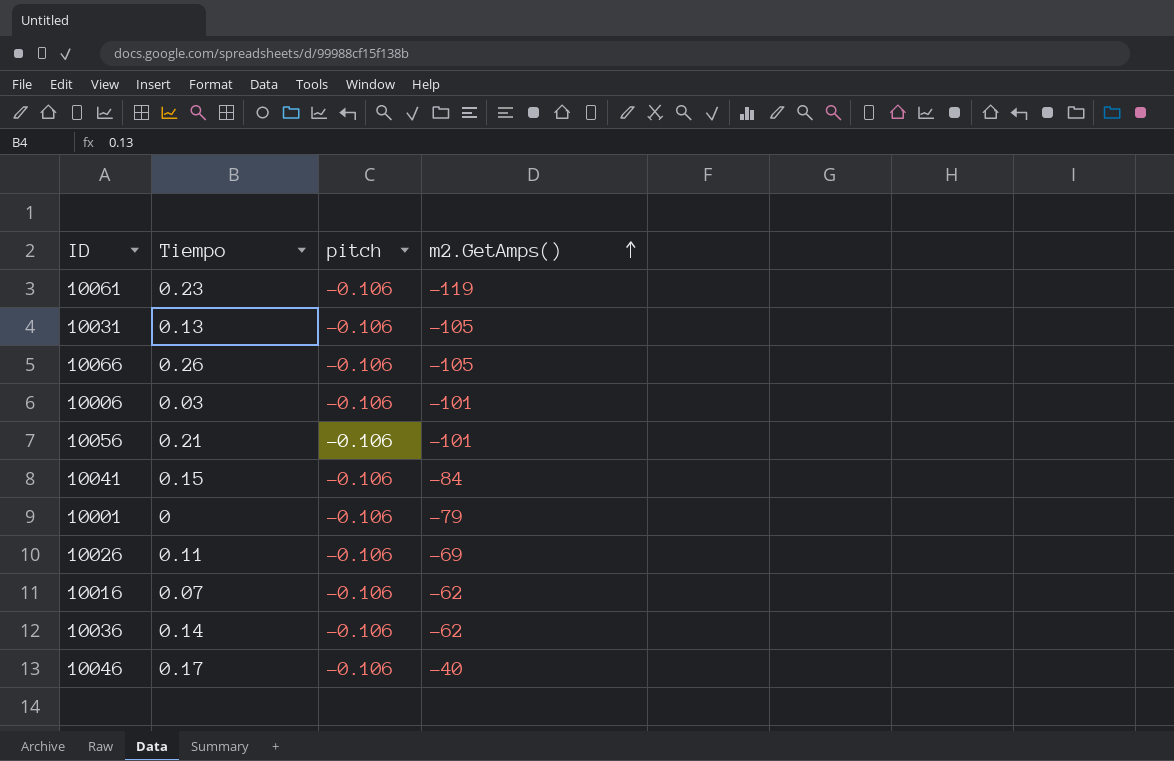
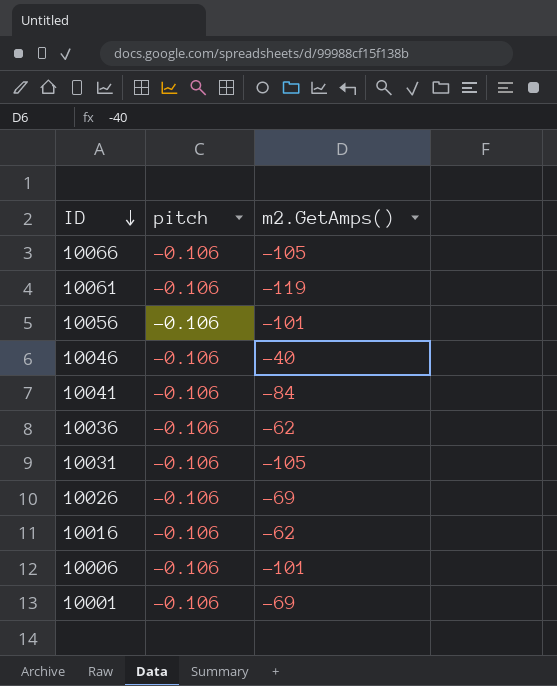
row order: m2.GetAmps() ascending -> ID descending
column Tiempo | position: 2 -> none
10001 | m2.GetAmps(): -79 -> -69

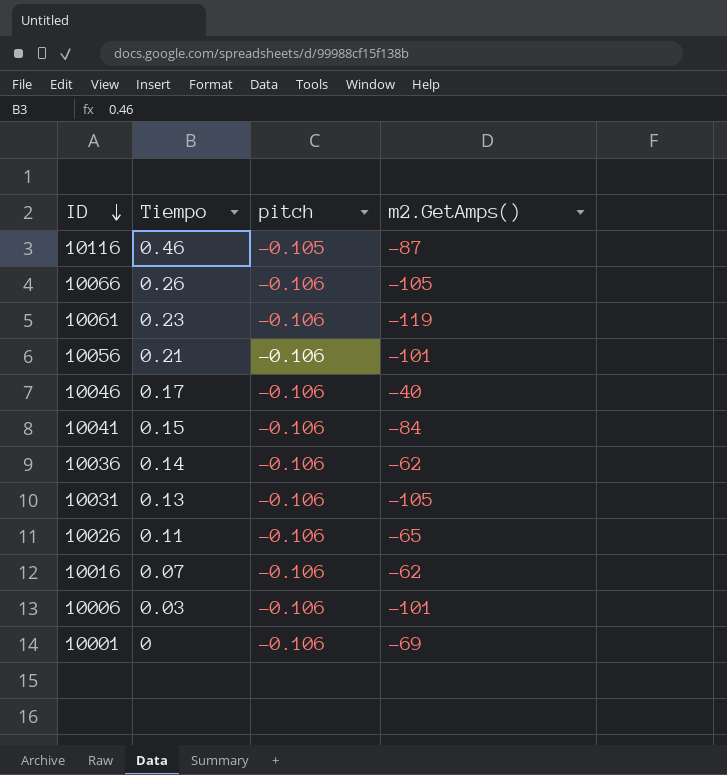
column Tiempo | position: none -> 2
row 10116: none -> 0.46 | -0.105 | -87
10026 | m2.GetAmps(): -69 -> -65

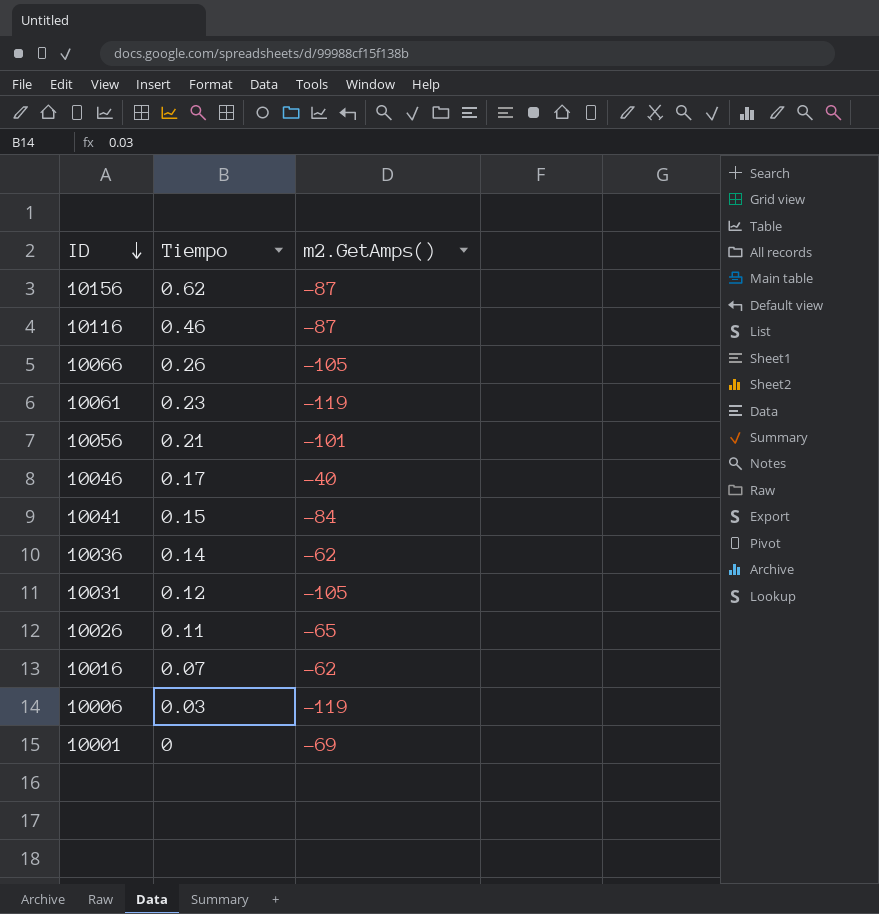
column pitch | position: 3 -> none
row 10156: none -> 0.62 | -87
10031 | Tiempo: 0.13 -> 0.12
10006 | m2.GetAmps(): -101 -> -119

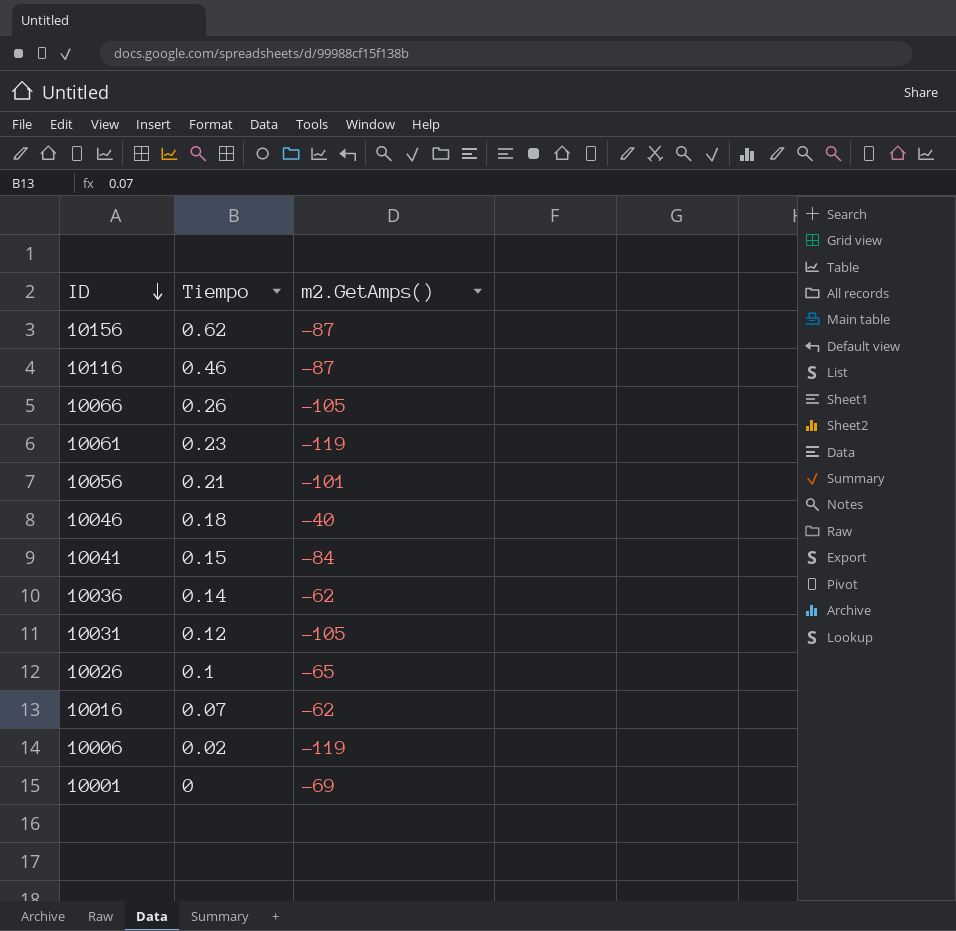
10046 | Tiempo: 0.17 -> 0.18
10026 | Tiempo: 0.11 -> 0.1
10006 | Tiempo: 0.03 -> 0.02

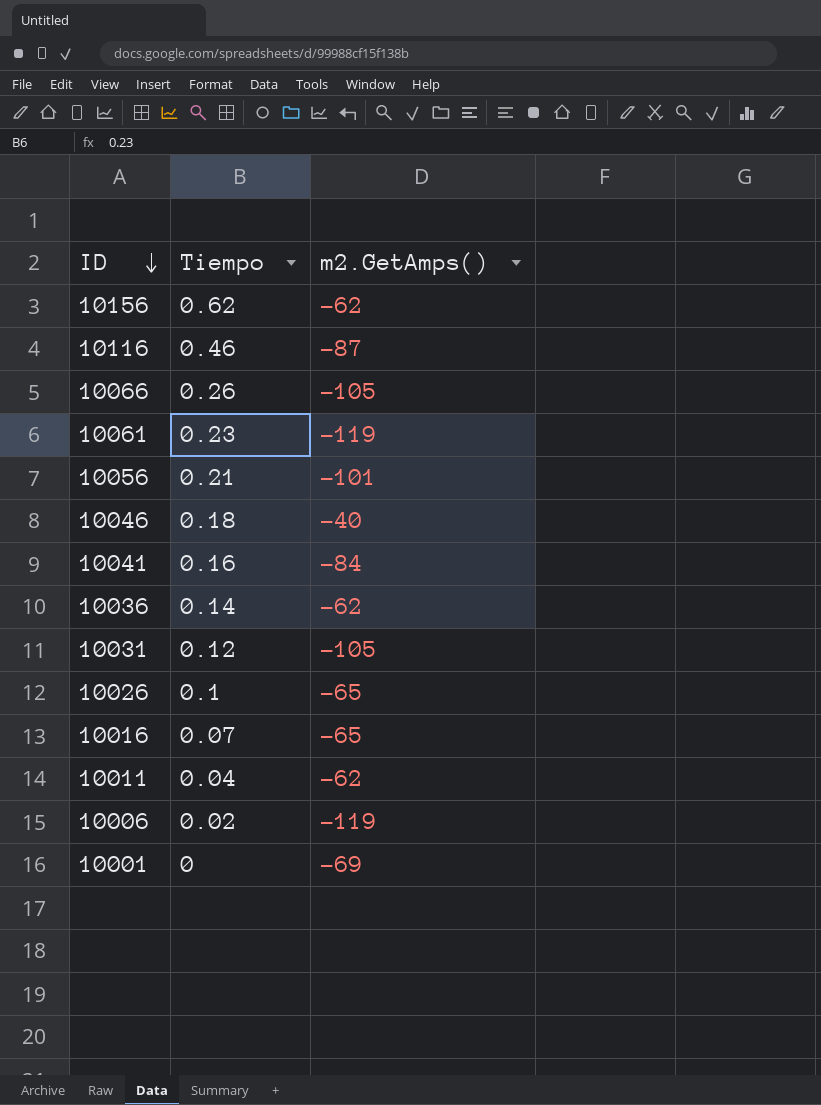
10156 | m2.GetAmps(): -87 -> -62
10041 | Tiempo: 0.15 -> 0.16
10016 | m2.GetAmps(): -62 -> -65
row 10011: none -> 0.04 | -62

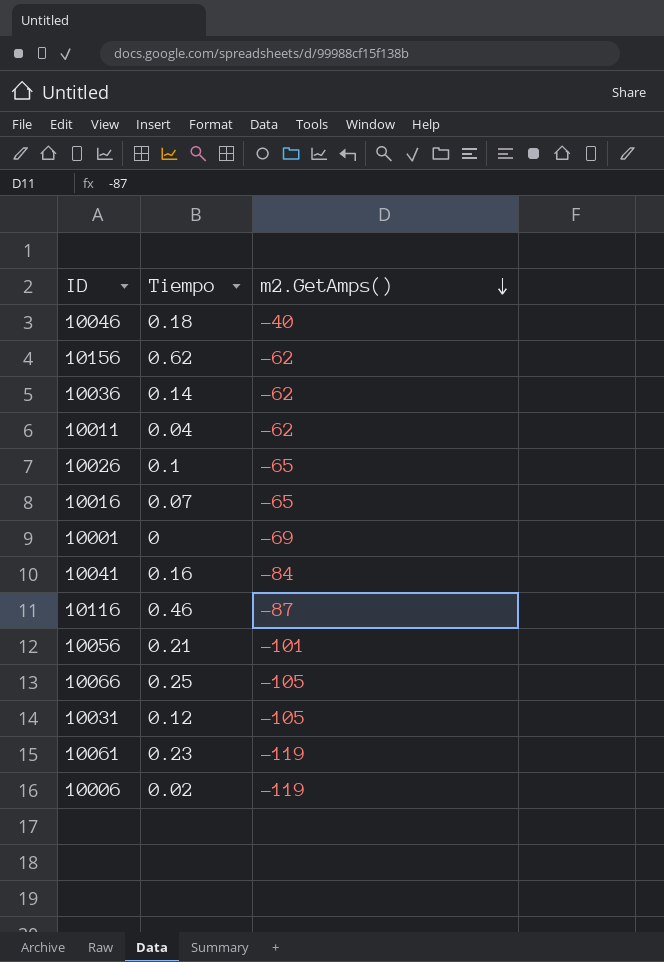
row order: ID descending -> m2.GetAmps() descending
10066 | Tiempo: 0.26 -> 0.25

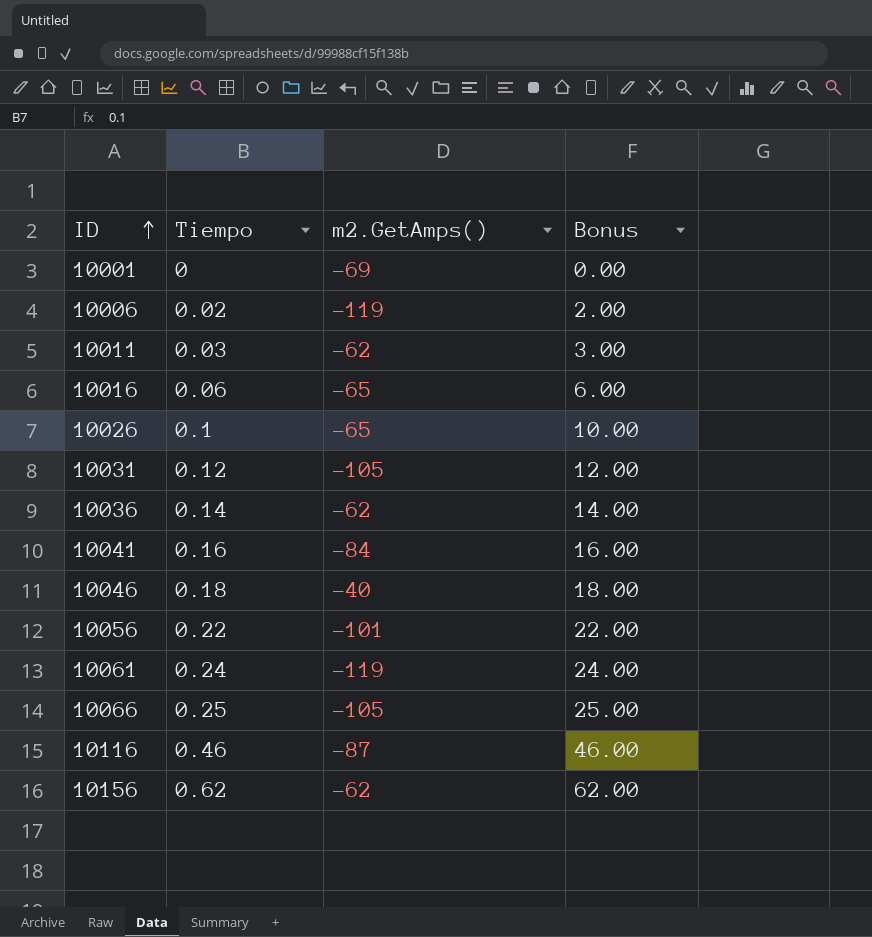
row order: m2.GetAmps() descending -> ID ascending
column Bonus | formula: none -> [Tiempo] * 100
10011 | Tiempo: 0.04 -> 0.03
10016 | Tiempo: 0.07 -> 0.06
10056 | Tiempo: 0.21 -> 0.22
10061 | Tiempo: 0.23 -> 0.24

